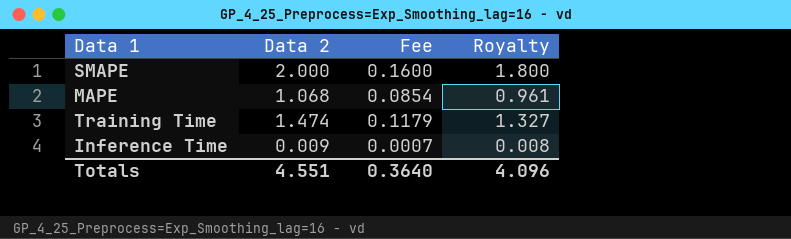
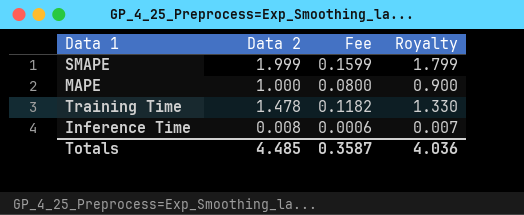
SMAPE | Data 2: 2.000 -> 1.999
SMAPE | Fee: 0.1600 -> 0.1599
SMAPE | Royalty: 1.800 -> 1.799
MAPE | Data 2: 1.068 -> 1.000
MAPE | Fee: 0.0854 -> 0.0800
MAPE | Royalty: 0.961 -> 0.900
Training Time | Data 2: 1.474 -> 1.478
Training Time | Fee: 0.1179 -> 0.1182
Training Time | Royalty: 1.327 -> 1.330
Inference Time | Data 2: 0.009 -> 0.008
Inference Time | Fee: 0.0007 -> 0.0006
Inference Time | Royalty: 0.008 -> 0.007
Totals | Data 2: 4.551 -> 4.485
Totals | Fee: 0.3640 -> 0.3587
Totals | Royalty: 4.096 -> 4.036

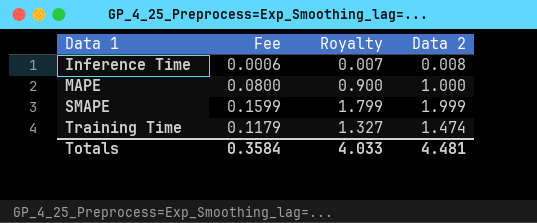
row order: none -> Data 1 ascending
column Data 2 | position: 2 -> 4
Training Time | Fee: 0.1182 -> 0.1179
Training Time | Royalty: 1.330 -> 1.327
Training Time | Data 2: 1.478 -> 1.474
Totals | Fee: 0.3587 -> 0.3584
Totals | Royalty: 4.036 -> 4.033
Totals | Data 2: 4.485 -> 4.481

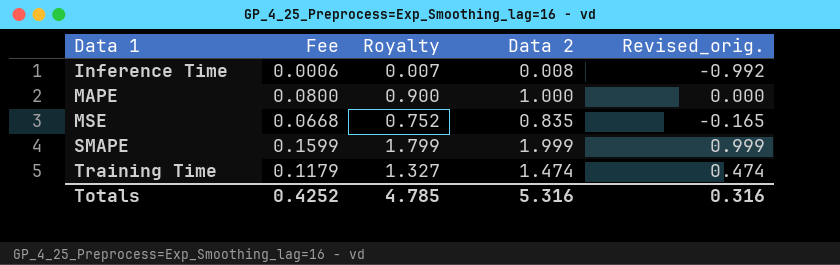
column Revised_orig. | formula: none -> [Data 2] - 1
row MSE: none -> 0.0668 | 0.752 | 0.835 | -0.165
Totals | Fee: 0.3584 -> 0.4252
Totals | Royalty: 4.033 -> 4.785
Totals | Data 2: 4.481 -> 5.316

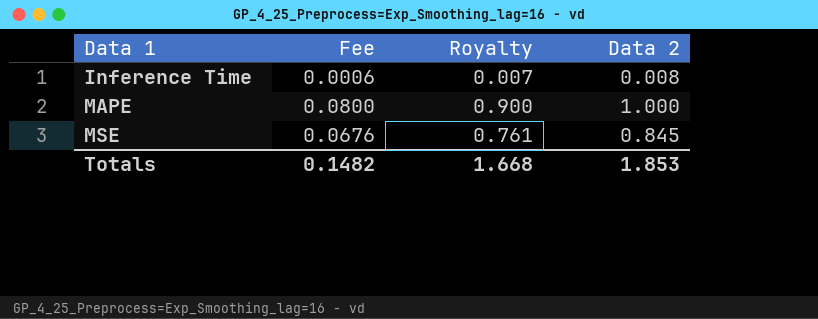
column Revised_orig. | formula: [Data 2] - 1 -> none
row SMAPE: 0.1599 | 1.799 | 1.999 | 0.999 -> none
row Training Time: 0.1179 | 1.327 | 1.474 | 0.474 -> none
MSE | Fee: 0.0668 -> 0.0676
MSE | Royalty: 0.752 -> 0.761
MSE | Data 2: 0.835 -> 0.845
Totals | Fee: 0.4252 -> 0.1482
Totals | Royalty: 4.785 -> 1.668
Totals | Data 2: 5.316 -> 1.853

